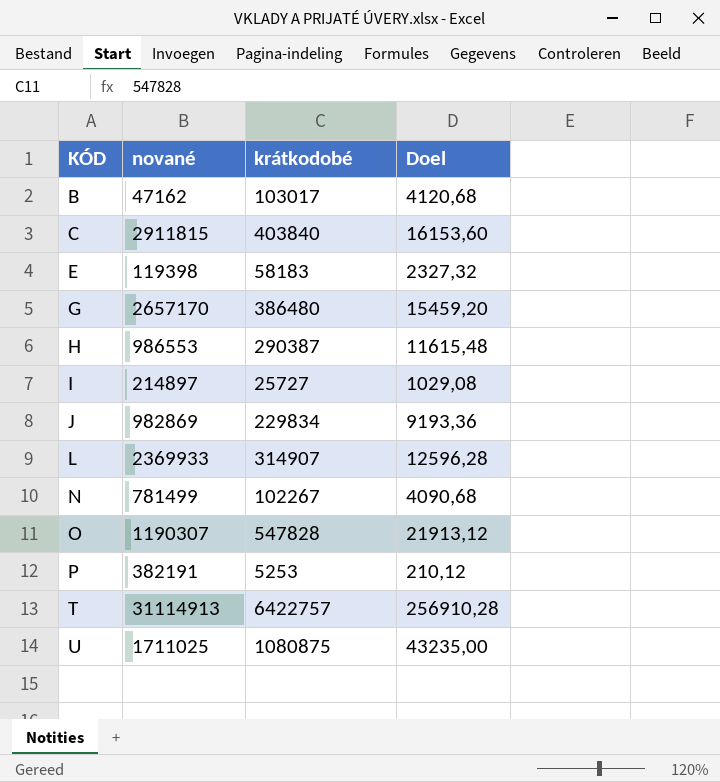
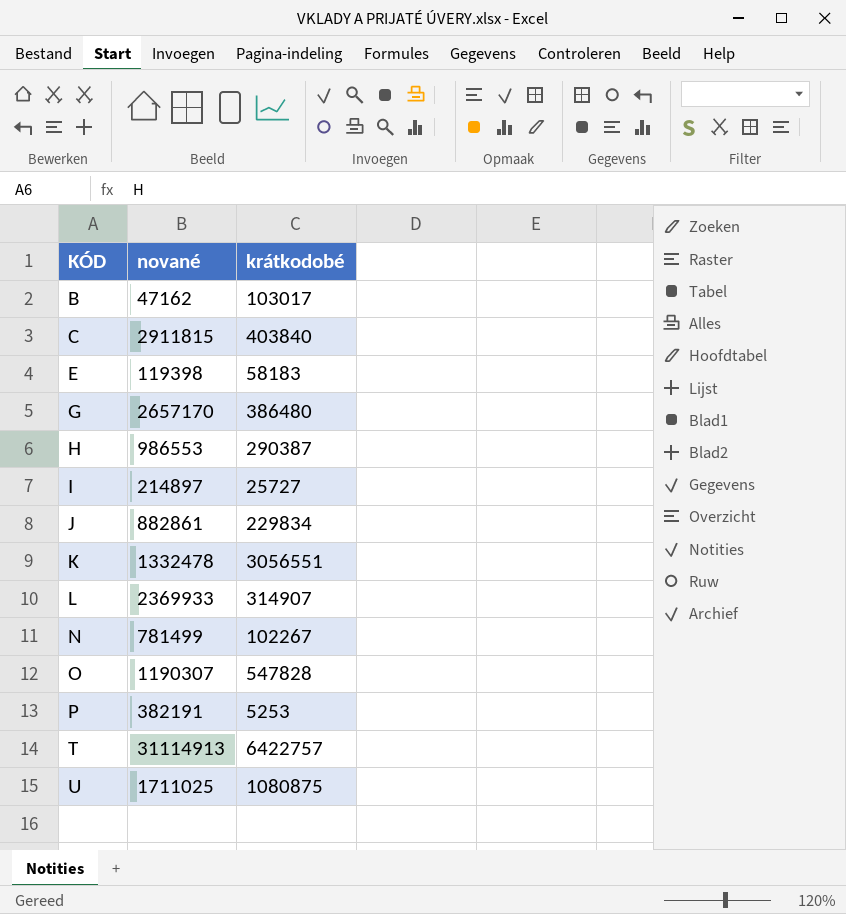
column Doel | formula: [krátkodobé] * 0,04 -> none
J | nované: 982869 -> 882861
row K: none -> 1332478 | 3056551

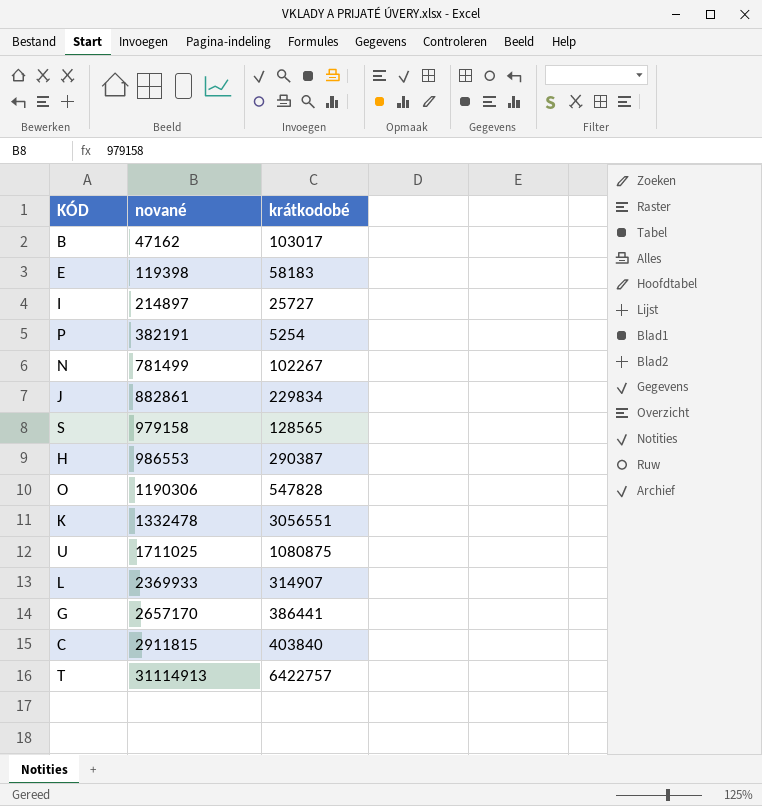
row order: KÓD ascending -> nované ascending
P | krátkodobé: 5253 -> 5254
row S: none -> 979158 | 128565
O | nované: 1190307 -> 1190306
G | krátkodobé: 386480 -> 386441

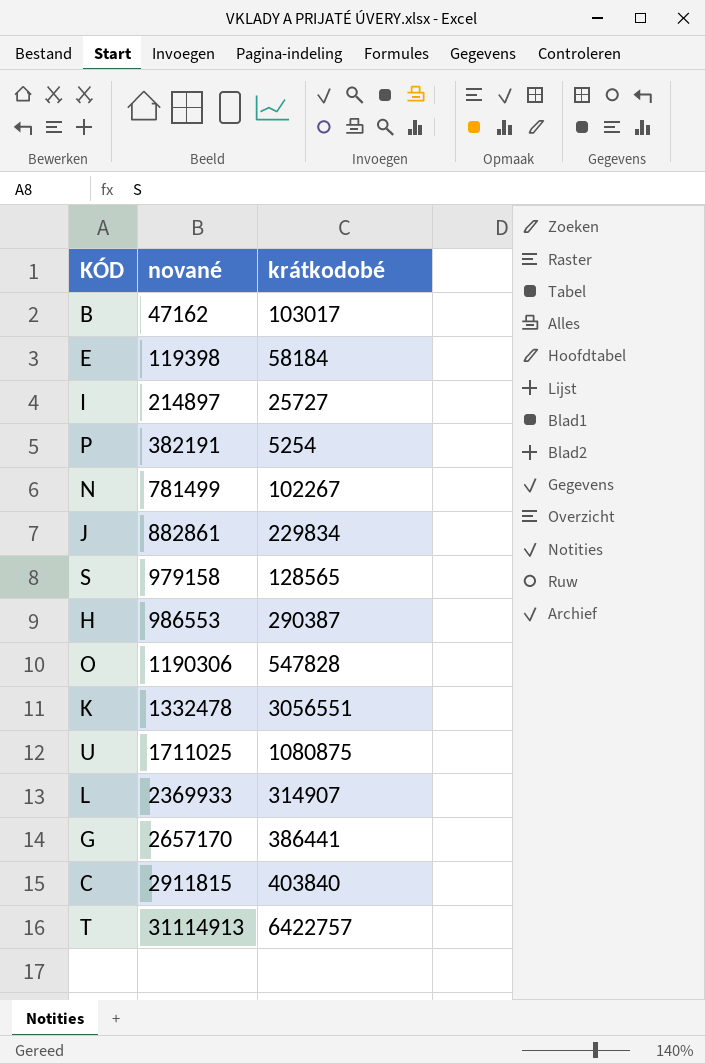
E | krátkodobé: 58183 -> 58184

